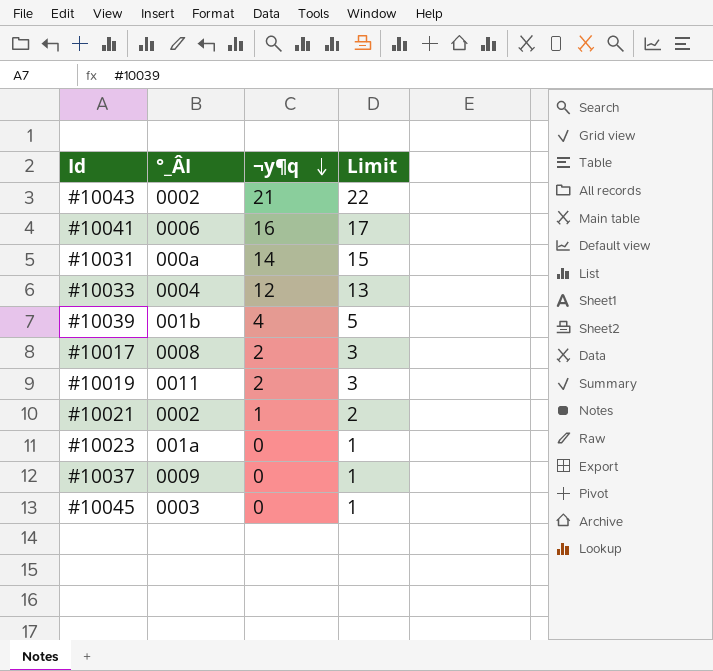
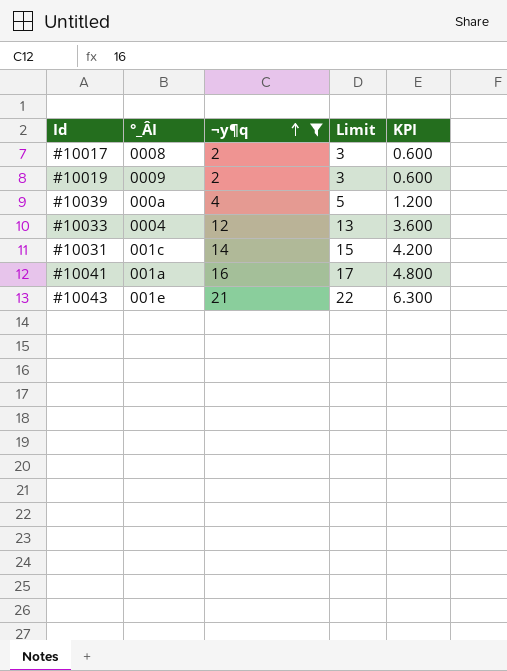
filter: none -> ¬y¶q >= 2
row order: ¬y¶q descending -> ¬y¶q ascending
column KPI | formula: none -> [¬y¶q] * 0.3
#10019 | °_ÂI: 0011 -> 0009
#10039 | °_ÂI: 001b -> 000a
#10031 | °_ÂI: 000a -> 001c
#10041 | °_ÂI: 0006 -> 001a
#10043 | °_ÂI: 0002 -> 001e

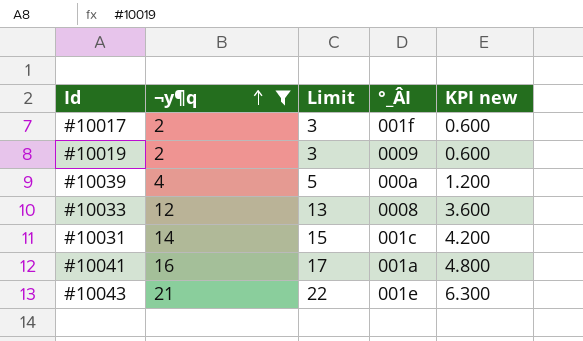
column °_ÂI | position: 2 -> 4
column name: KPI -> KPI new
#10017 | °_ÂI: 0008 -> 001f
#10033 | °_ÂI: 0004 -> 0008

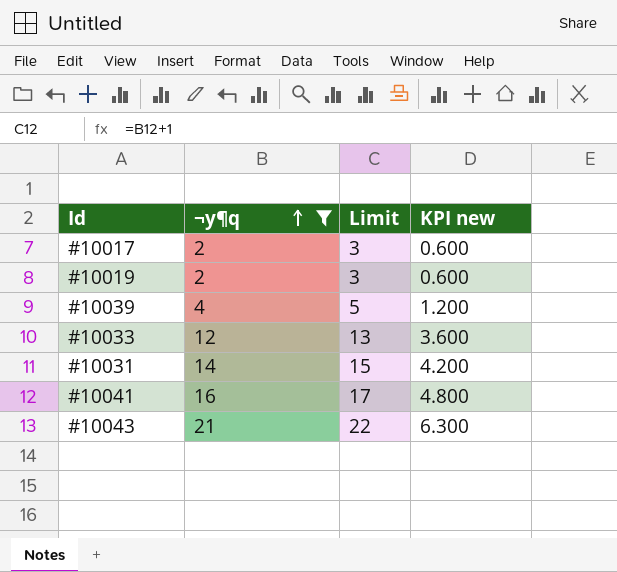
column °_ÂI | position: 4 -> none

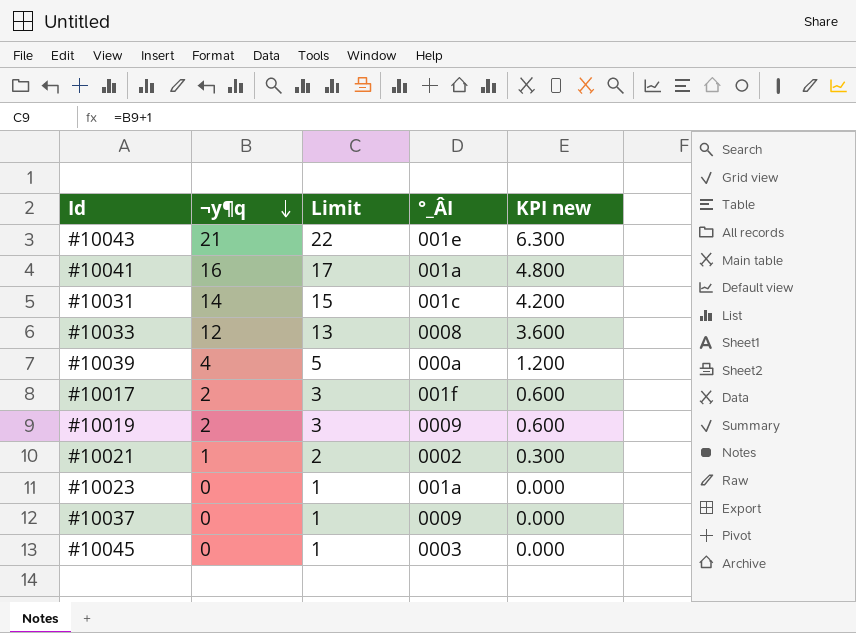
filter: ¬y¶q >= 2 -> none
row order: ¬y¶q ascending -> ¬y¶q descending
column °_ÂI | position: none -> 4

